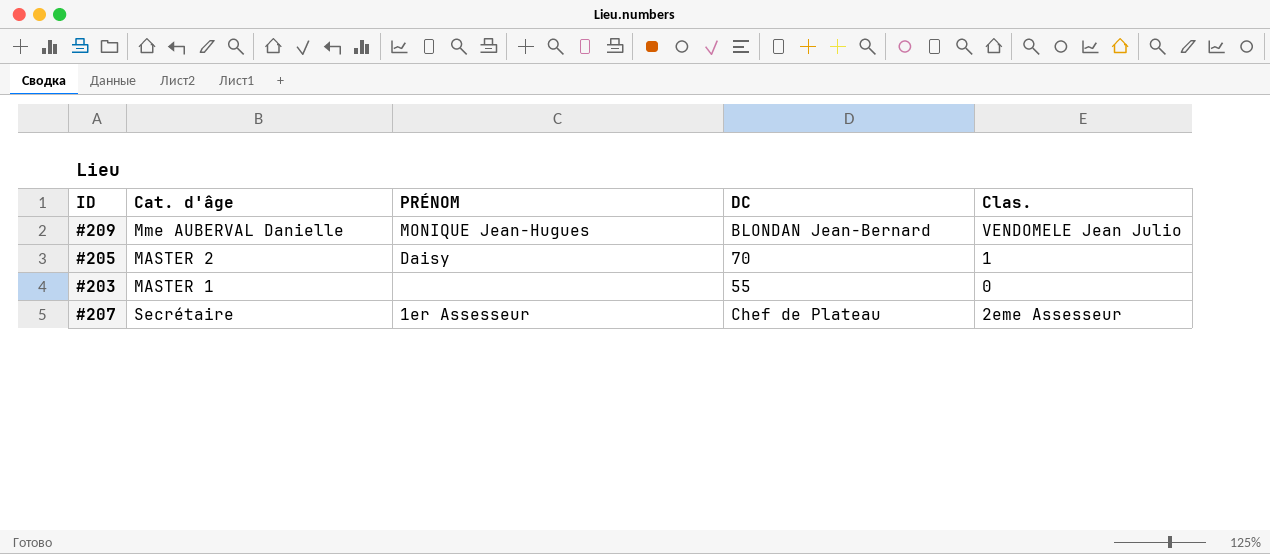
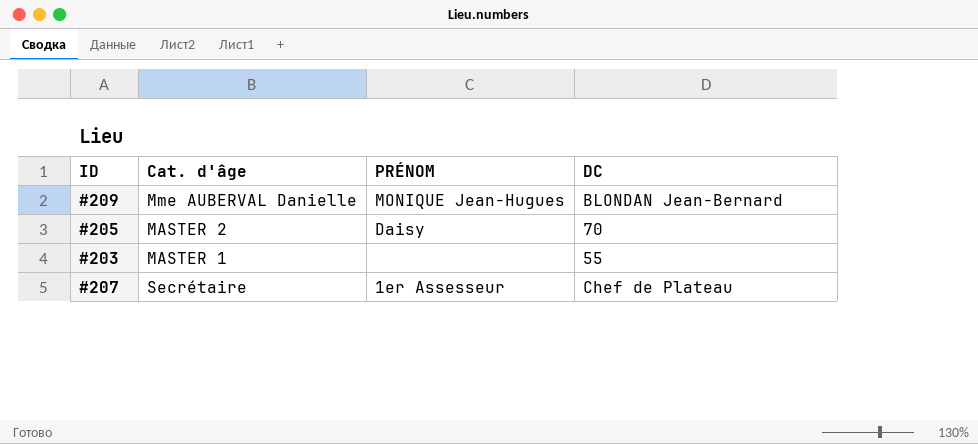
column Clas. | position: 5 -> none

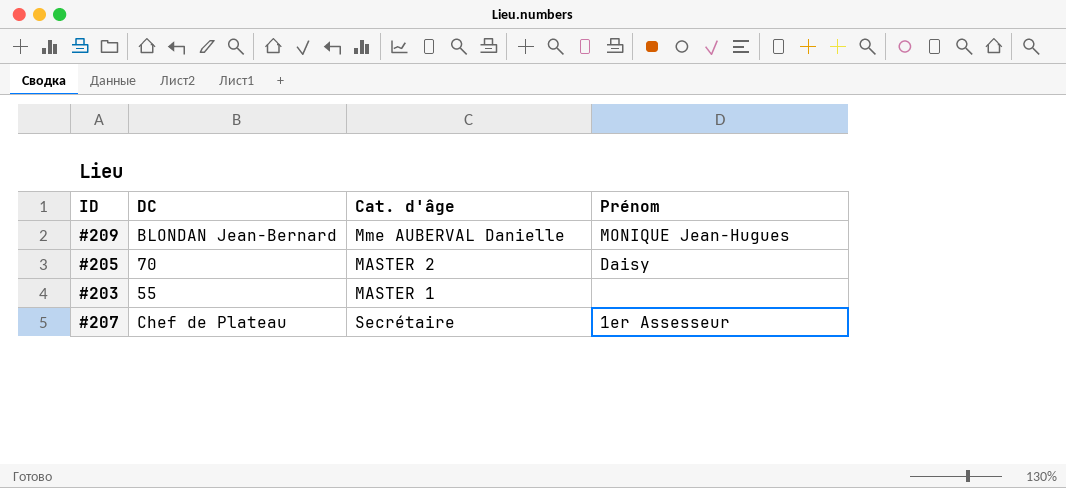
column DC | position: 4 -> 2
column name: PRÉNOM -> Prénom

